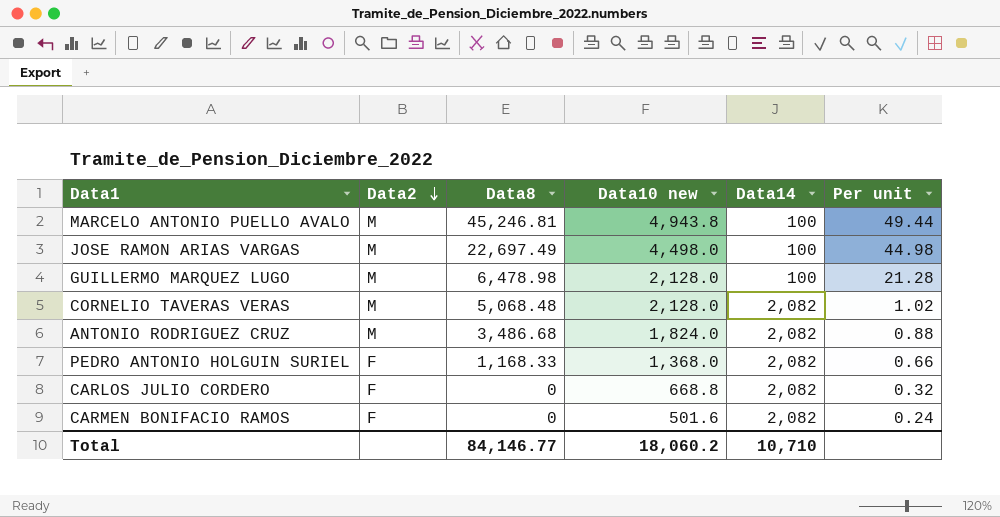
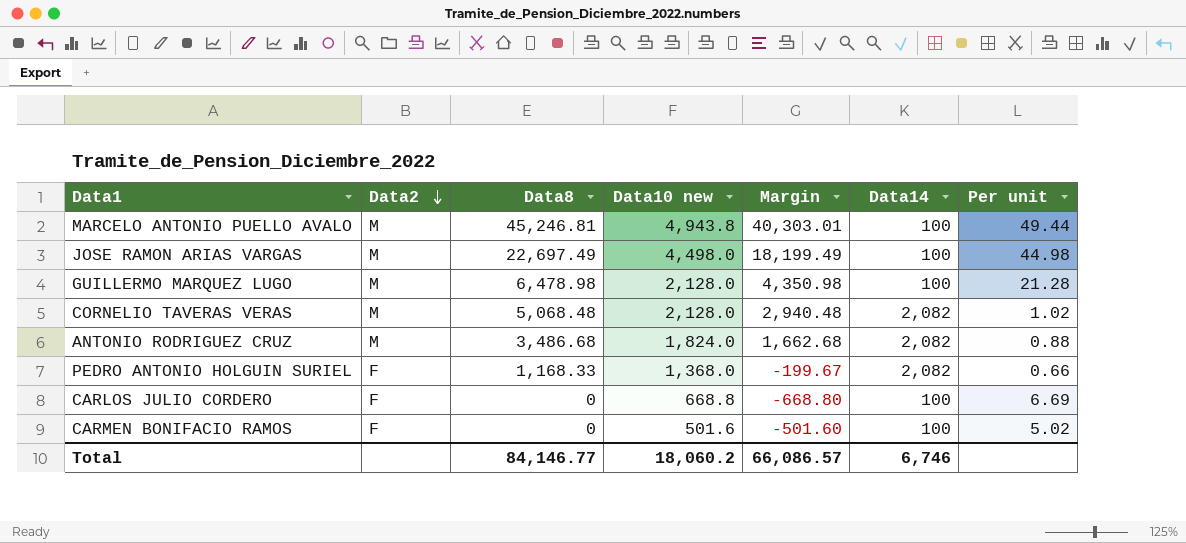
column Margin | formula: none -> [Data8] - [Data10 new]
CARLOS JULIO CORDERO | Data14: 2,082 -> 100
CARLOS JULIO CORDERO | Per unit: 0.32 -> 6.69
CARMEN BONIFACIO RAMOS | Data14: 2,082 -> 100
CARMEN BONIFACIO RAMOS | Per unit: 0.24 -> 5.02
Total | Data14: 10,710 -> 6,746

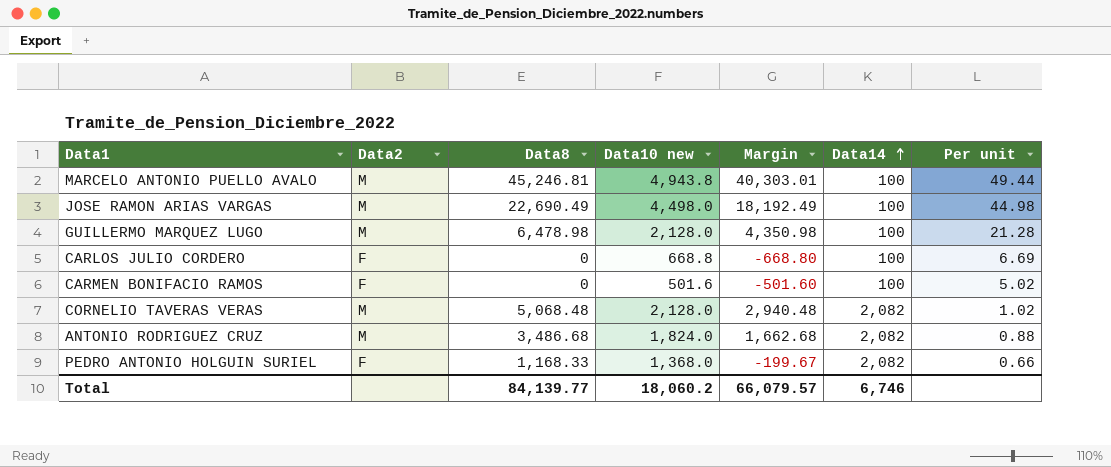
row order: Data2 descending -> Data14 ascending
JOSE RAMON ARIAS VARGAS | Data8: 22,697.49 -> 22,690.49
JOSE RAMON ARIAS VARGAS | Margin: 18,199.49 -> 18,192.49
Total | Data8: 84,146.77 -> 84,139.77
Total | Margin: 66,086.57 -> 66,079.57

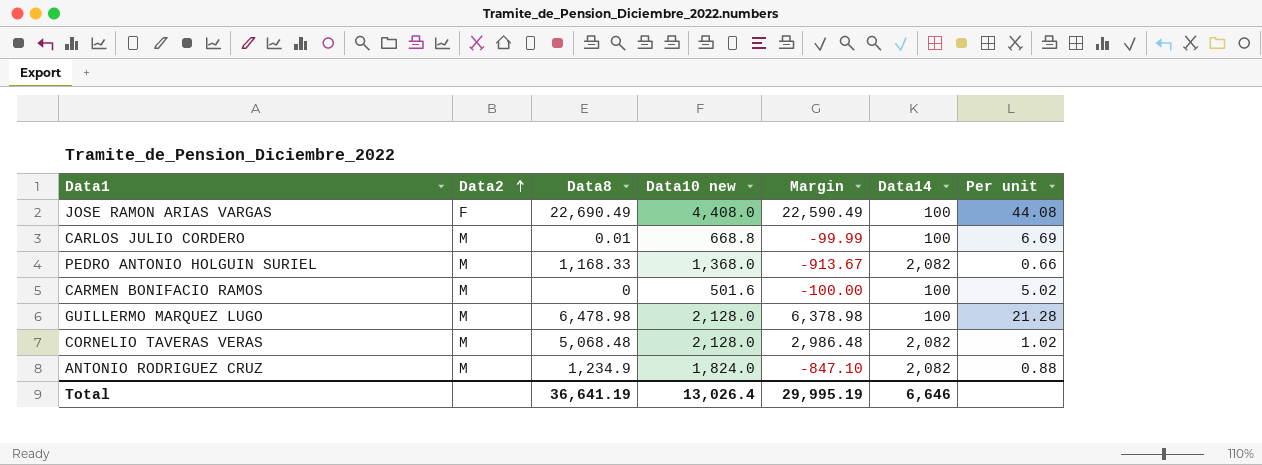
row order: Data14 ascending -> Data2 ascending
column Margin | formula: [Data8] - [Data10 new] -> [Data8] - [Data14]
row MARCELO ANTONIO PUELLO AVALO: M | 45,246.81 | 4,943.8 | 40,303.01 | 100 | 49.44 -> none
JOSE RAMON ARIAS VARGAS | Data2: M -> F
JOSE RAMON ARIAS VARGAS | Data10 new: 4,498.0 -> 4,408.0
JOSE RAMON ARIAS VARGAS | Per unit: 44.98 -> 44.08
CARLOS JULIO CORDERO | Data2: F -> M
CARLOS JULIO CORDERO | Data8: 0 -> 0.01
PEDRO ANTONIO HOLGUIN SURIEL | Data2: F -> M
CARMEN BONIFACIO RAMOS | Data2: F -> M
ANTONIO RODRIGUEZ CRUZ | Data8: 3,486.68 -> 1,234.9
Total | Data8: 84,139.77 -> 36,641.19
Total | Data10 new: 18,060.2 -> 13,026.4
Total | Margin: 66,079.57 -> 29,995.19
Total | Data14: 6,746 -> 6,646

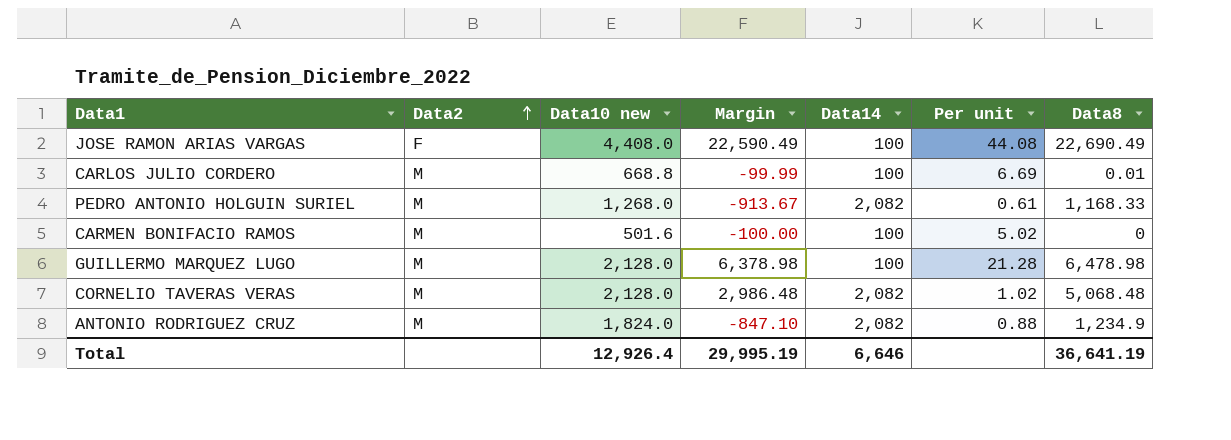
column Data8 | position: 3 -> 7
PEDRO ANTONIO HOLGUIN SURIEL | Data10 new: 1,368.0 -> 1,268.0
PEDRO ANTONIO HOLGUIN SURIEL | Per unit: 0.66 -> 0.61
Total | Data10 new: 13,026.4 -> 12,926.4

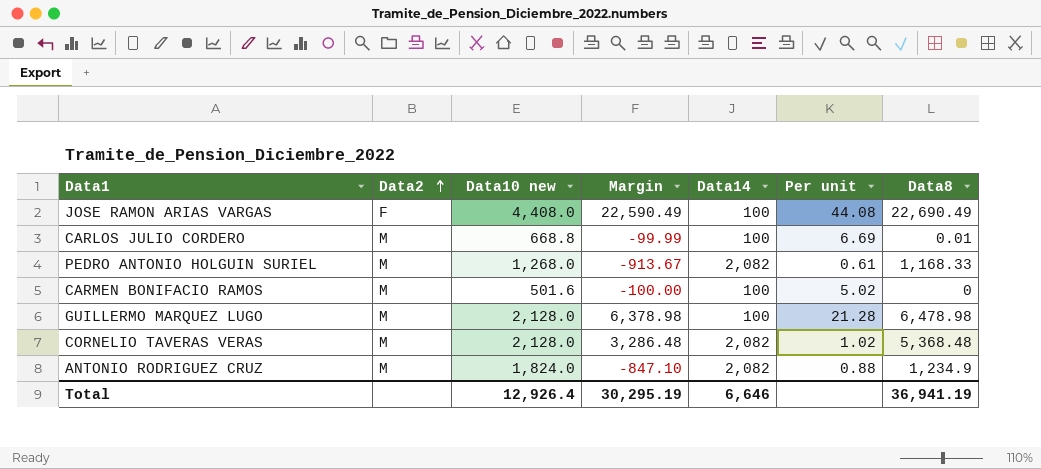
CORNELIO TAVERAS VERAS | Margin: 2,986.48 -> 3,286.48
CORNELIO TAVERAS VERAS | Data8: 5,068.48 -> 5,368.48
Total | Margin: 29,995.19 -> 30,295.19
Total | Data8: 36,641.19 -> 36,941.19

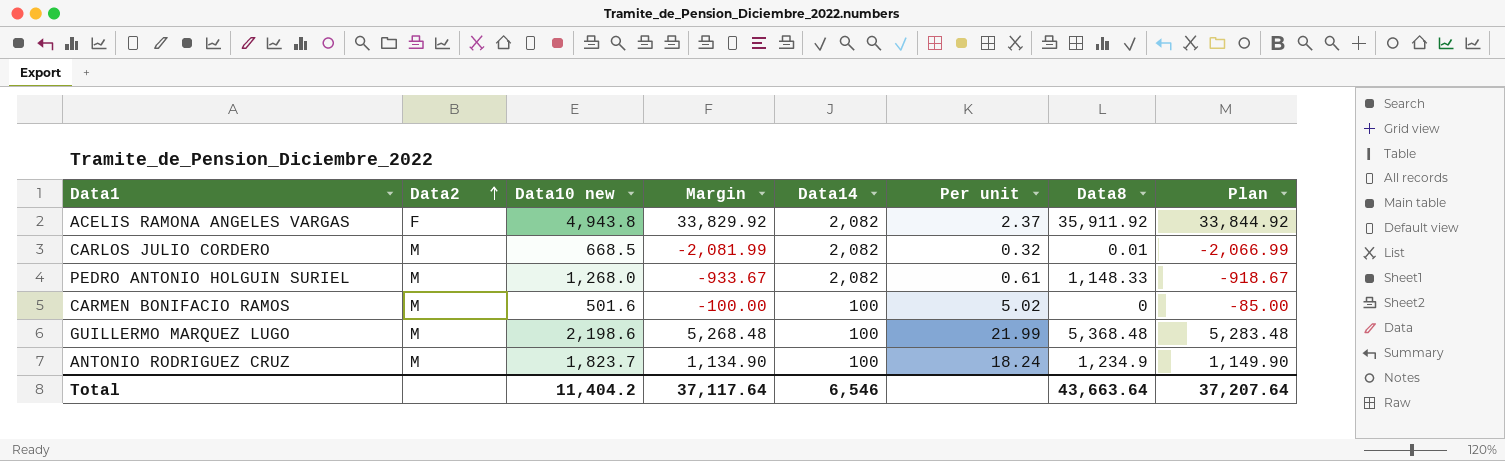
column Plan | formula: none -> [Margin] + 15
row JOSE RAMON ARIAS VARGAS: F | 4,408.0 | 22,590.49 | 100 | 44.08 | 22,690.49 -> none
row CORNELIO TAVERAS VERAS: M | 2,128.0 | 3,286.48 | 2,082 | 1.02 | 5,368.48 -> none
row ACELIS RAMONA ANGELES VARGAS: none -> F | 4,943.8 | 33,829.92 | 2,082 | 2.37 | 35,911.92 | 33,844.92
CARLOS JULIO CORDERO | Data10 new: 668.8 -> 668.5
CARLOS JULIO CORDERO | Margin: -99.99 -> -2,081.99
CARLOS JULIO CORDERO | Data14: 100 -> 2,082
CARLOS JULIO CORDERO | Per unit: 6.69 -> 0.32
PEDRO ANTONIO HOLGUIN SURIEL | Margin: -913.67 -> -933.67
PEDRO ANTONIO HOLGUIN SURIEL | Data8: 1,168.33 -> 1,148.33
GUILLERMO MARQUEZ LUGO | Data10 new: 2,128.0 -> 2,198.6
GUILLERMO MARQUEZ LUGO | Margin: 6,378.98 -> 5,268.48
GUILLERMO MARQUEZ LUGO | Per unit: 21.28 -> 21.99
GUILLERMO MARQUEZ LUGO | Data8: 6,478.98 -> 5,368.48
ANTONIO RODRIGUEZ CRUZ | Data10 new: 1,824.0 -> 1,823.7
ANTONIO RODRIGUEZ CRUZ | Margin: -847.10 -> 1,134.90
ANTONIO RODRIGUEZ CRUZ | Data14: 2,082 -> 100
ANTONIO RODRIGUEZ CRUZ | Per unit: 0.88 -> 18.24
Total | Data10 new: 12,926.4 -> 11,404.2
Total | Margin: 30,295.19 -> 37,117.64
Total | Data14: 6,646 -> 6,546
Total | Data8: 36,941.19 -> 43,663.64

